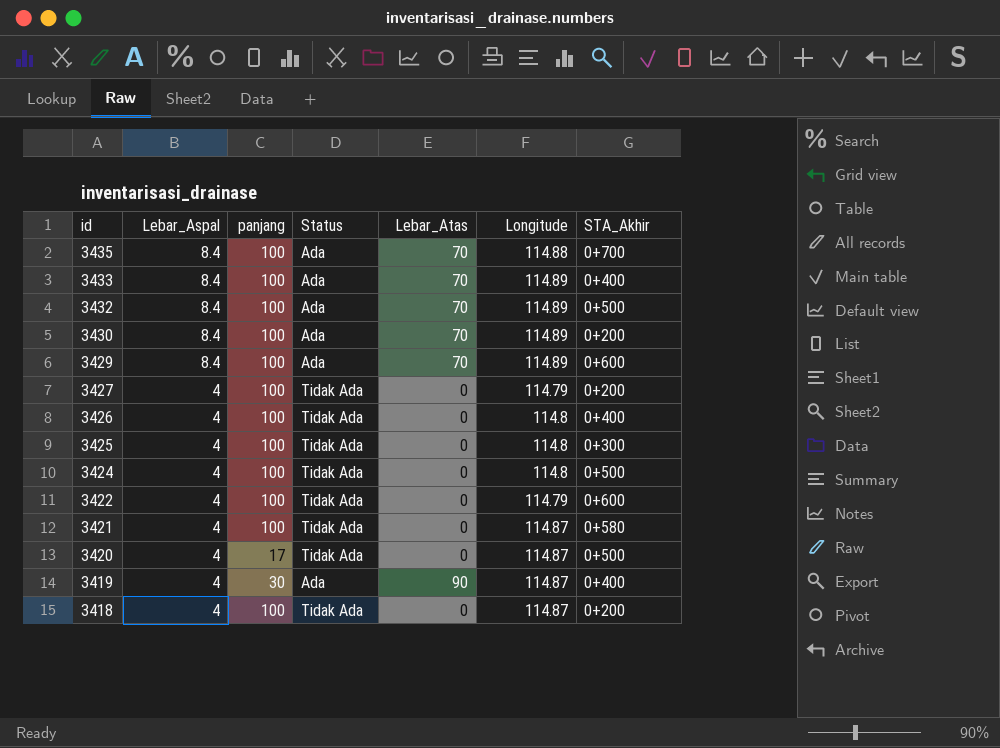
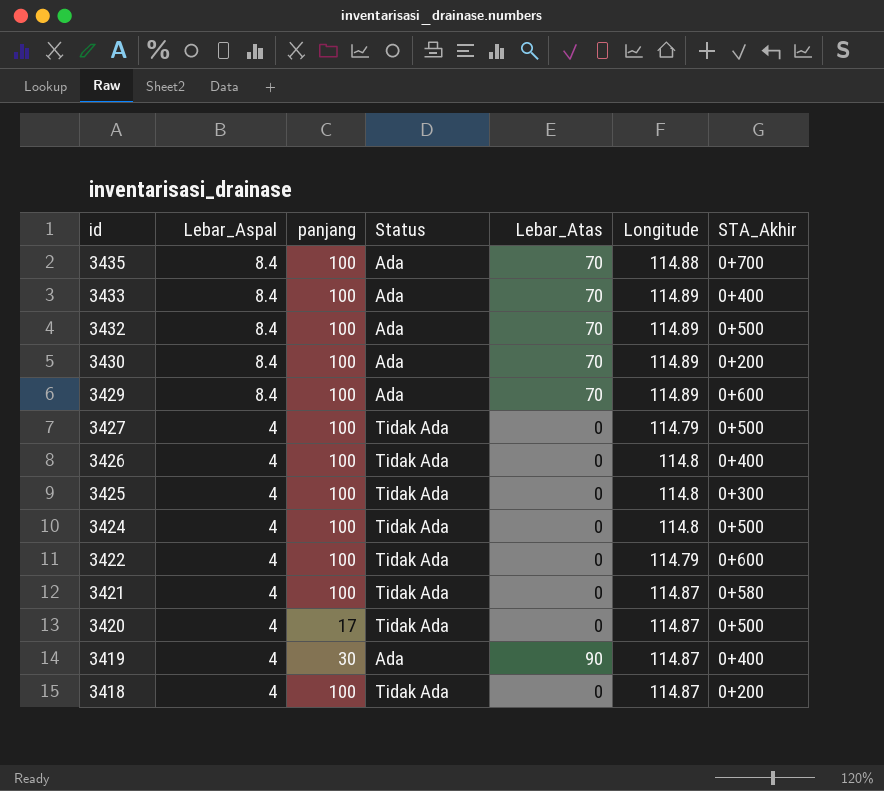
3427 | STA_Akhir: 0+200 -> 0+500

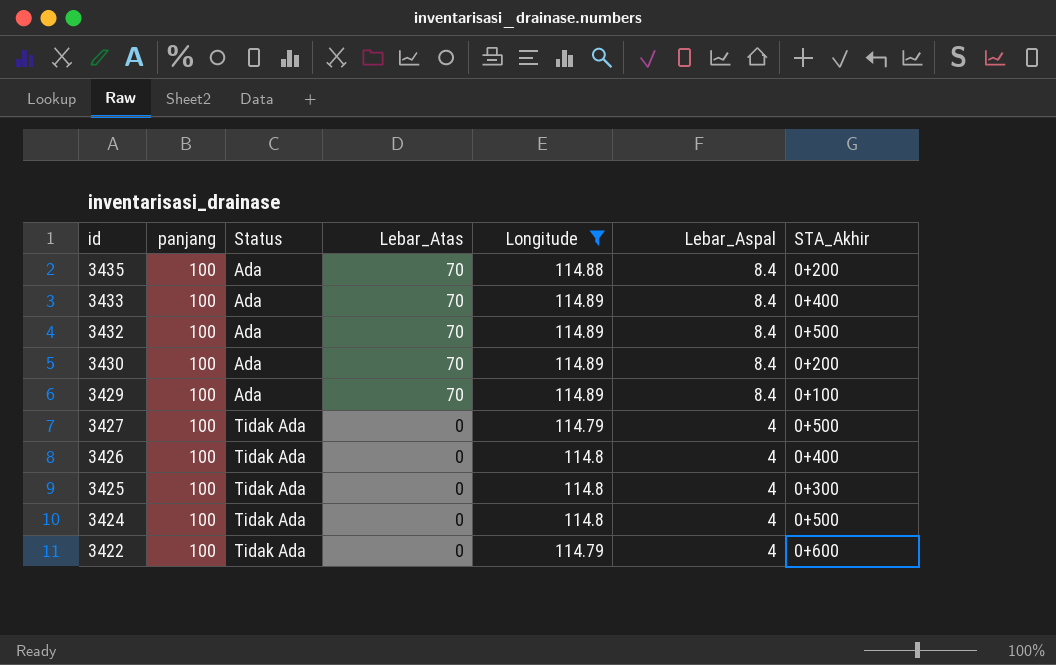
filter: none -> Longitude != 114.87
column Lebar_Aspal | position: 2 -> 6
3435 | STA_Akhir: 0+700 -> 0+200
3429 | STA_Akhir: 0+600 -> 0+100

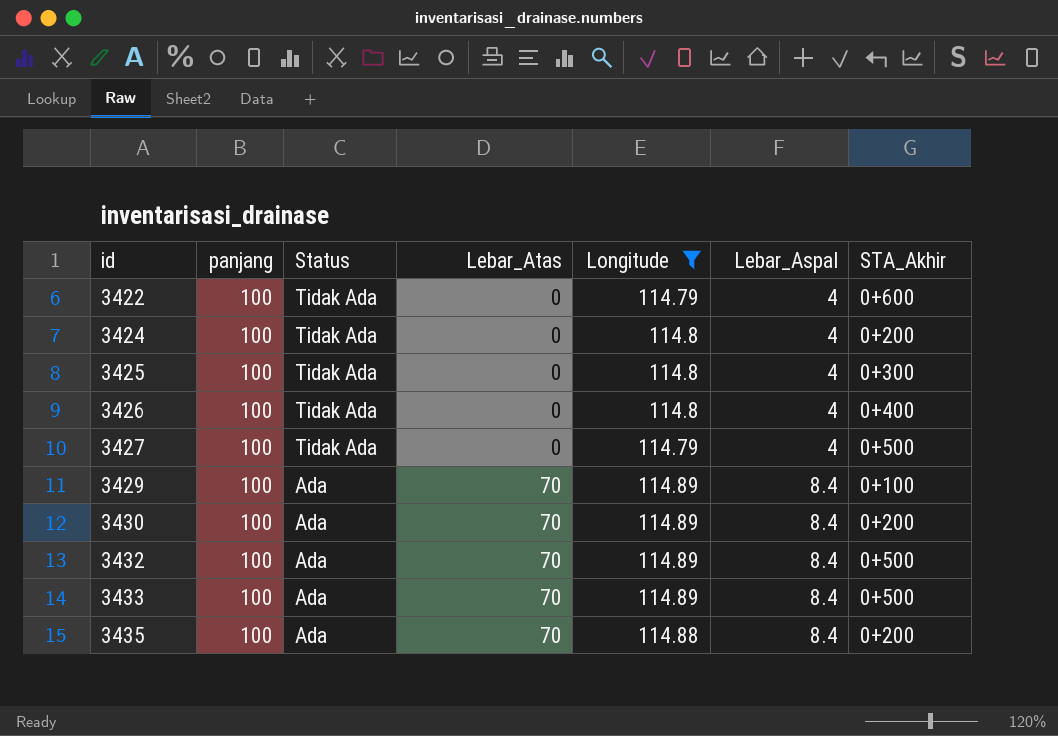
row order: id descending -> id ascending
3424 | STA_Akhir: 0+500 -> 0+200
3433 | STA_Akhir: 0+400 -> 0+500

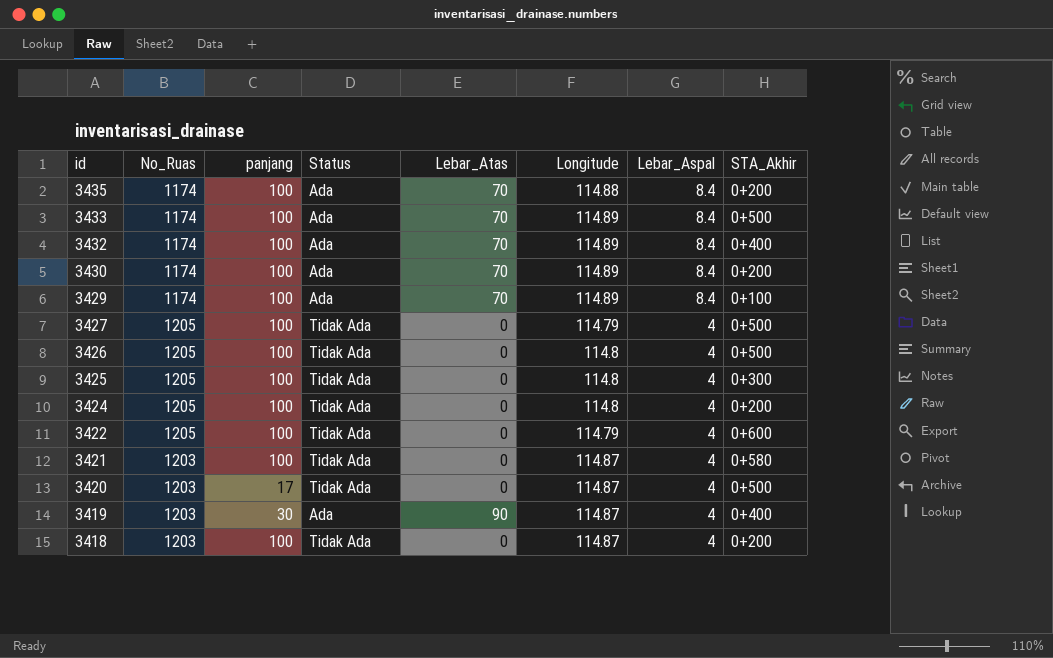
filter: Longitude != 114.87 -> none
row order: id ascending -> id descending
column No_Ruas | position: none -> 2
3432 | STA_Akhir: 0+500 -> 0+400
3426 | STA_Akhir: 0+400 -> 0+500

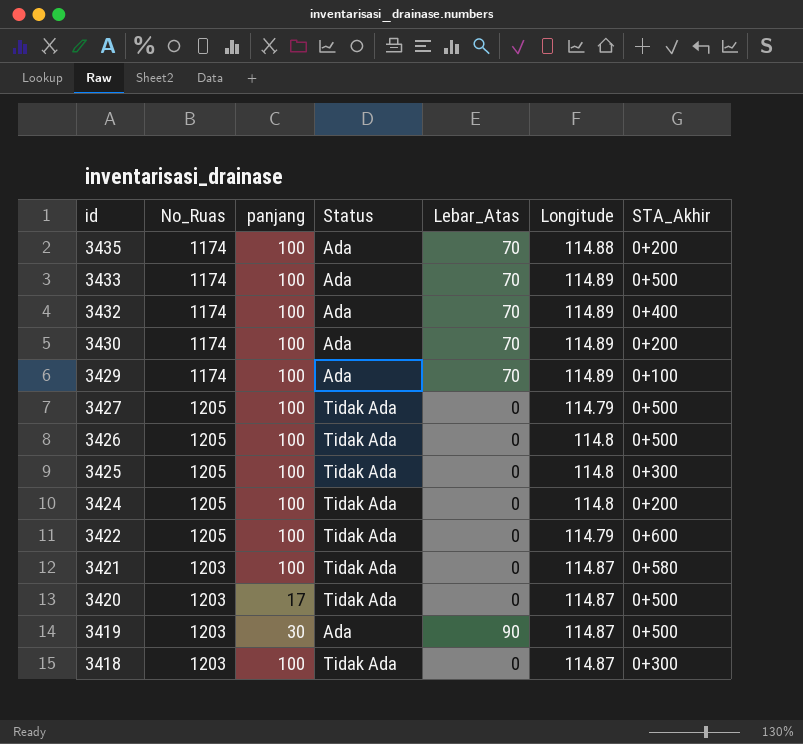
column Lebar_Aspal | position: 7 -> none
3419 | STA_Akhir: 0+400 -> 0+500
3418 | STA_Akhir: 0+200 -> 0+300

